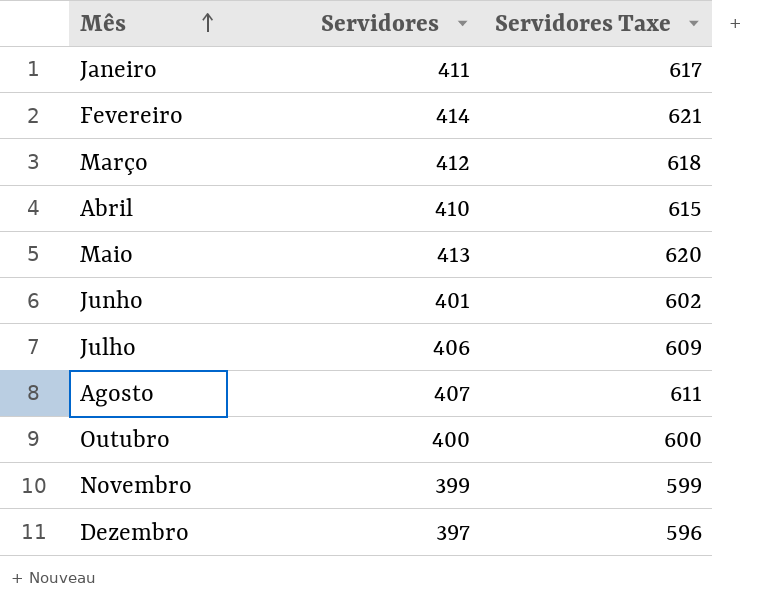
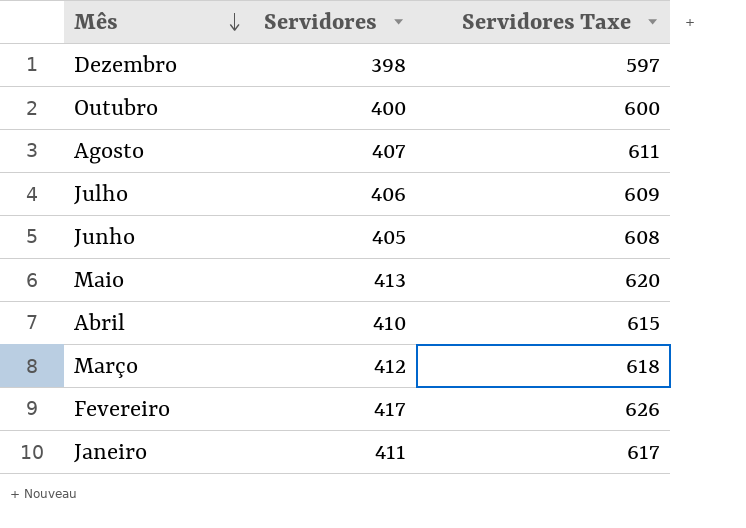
row order: Mês ascending -> Mês descending
row Novembro: 399 | 599 -> none
Dezembro | Servidores: 397 -> 398
Dezembro | Servidores Taxe: 596 -> 597
Junho | Servidores: 401 -> 405
Junho | Servidores Taxe: 602 -> 608
Fevereiro | Servidores: 414 -> 417
Fevereiro | Servidores Taxe: 621 -> 626

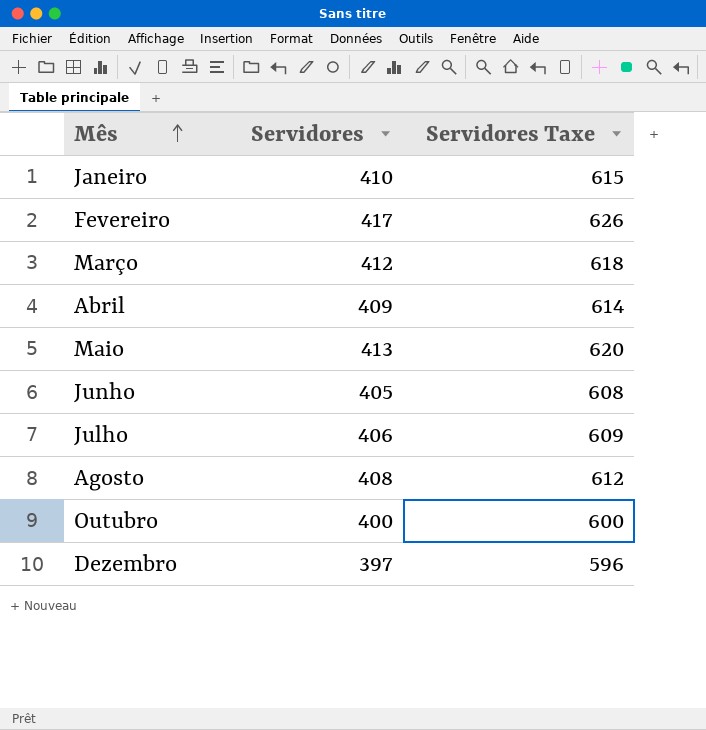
row order: Mês descending -> Mês ascending
Janeiro | Servidores: 411 -> 410
Janeiro | Servidores Taxe: 617 -> 615
Abril | Servidores: 410 -> 409
Abril | Servidores Taxe: 615 -> 614
Agosto | Servidores: 407 -> 408
Agosto | Servidores Taxe: 611 -> 612
Dezembro | Servidores: 398 -> 397
Dezembro | Servidores Taxe: 597 -> 596

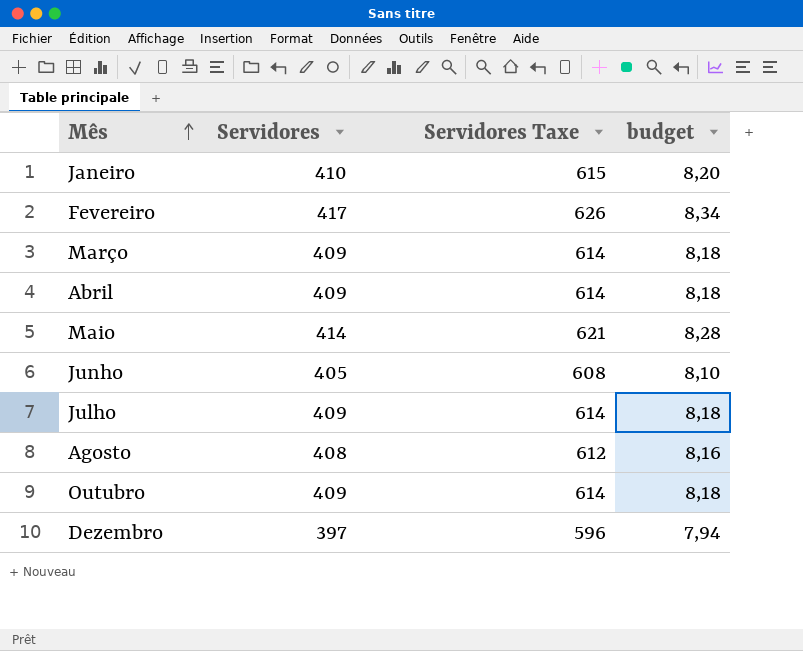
column budget | formula: none -> [Servidores] * 0,02
Março | Servidores: 412 -> 409
Março | Servidores Taxe: 618 -> 614
Maio | Servidores: 413 -> 414
Maio | Servidores Taxe: 620 -> 621
Julho | Servidores: 406 -> 409
Julho | Servidores Taxe: 609 -> 614
Outubro | Servidores: 400 -> 409
Outubro | Servidores Taxe: 600 -> 614

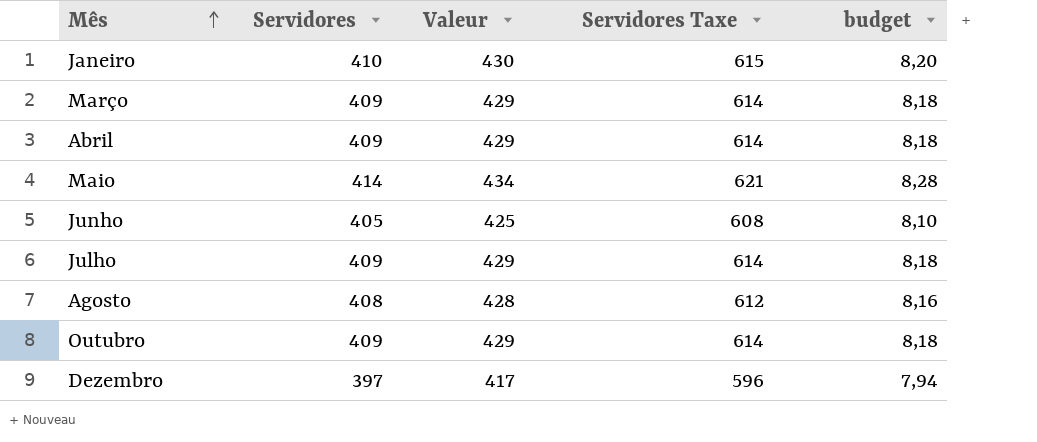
column Valeur | formula: none -> [Servidores] + 20
row Fevereiro: 417 | 626 | 8,34 -> none

